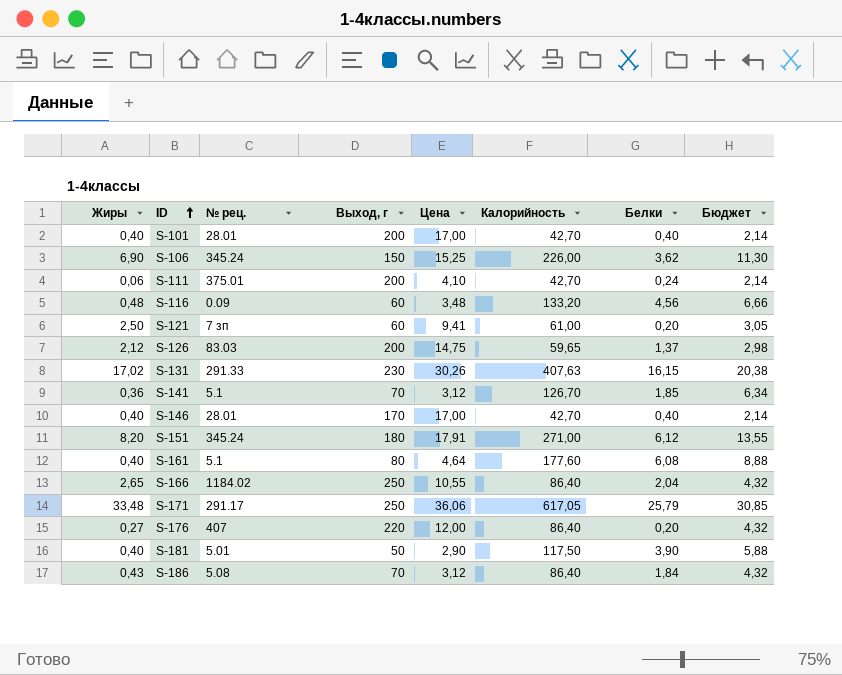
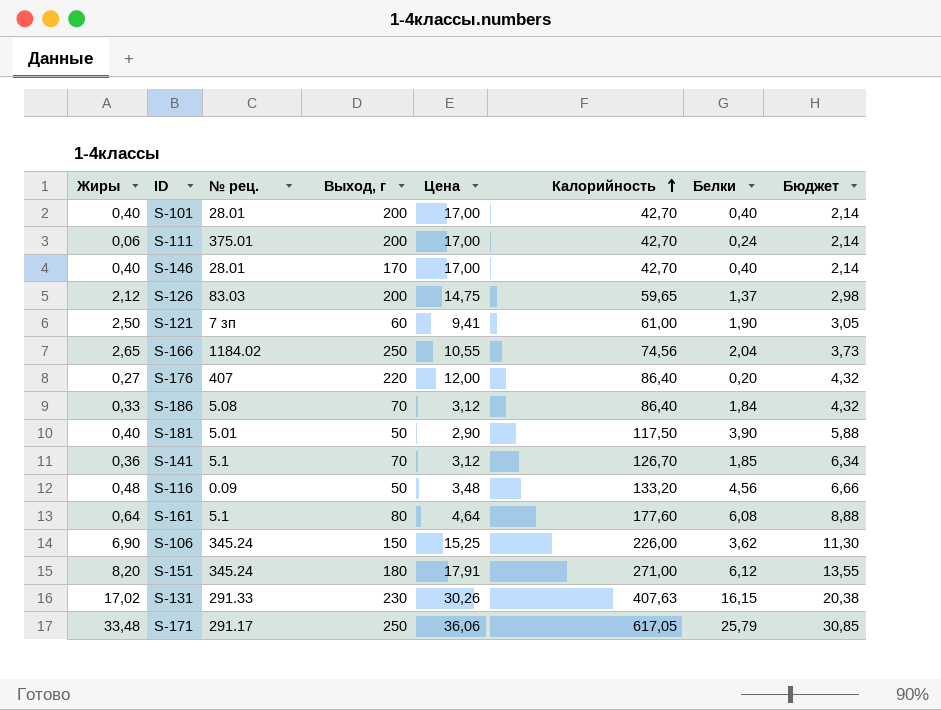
row order: ID ascending -> Калорийность ascending
S-111 | Цена: 4,10 -> 17,00
S-121 | Белки: 0,20 -> 1,90
S-166 | Калорийность: 86,40 -> 74,56
S-166 | Бюджет: 4,32 -> 3,73
S-186 | Жиры: 0,43 -> 0,33
S-116 | Выход, г: 60 -> 50
S-161 | Жиры: 0,40 -> 0,64

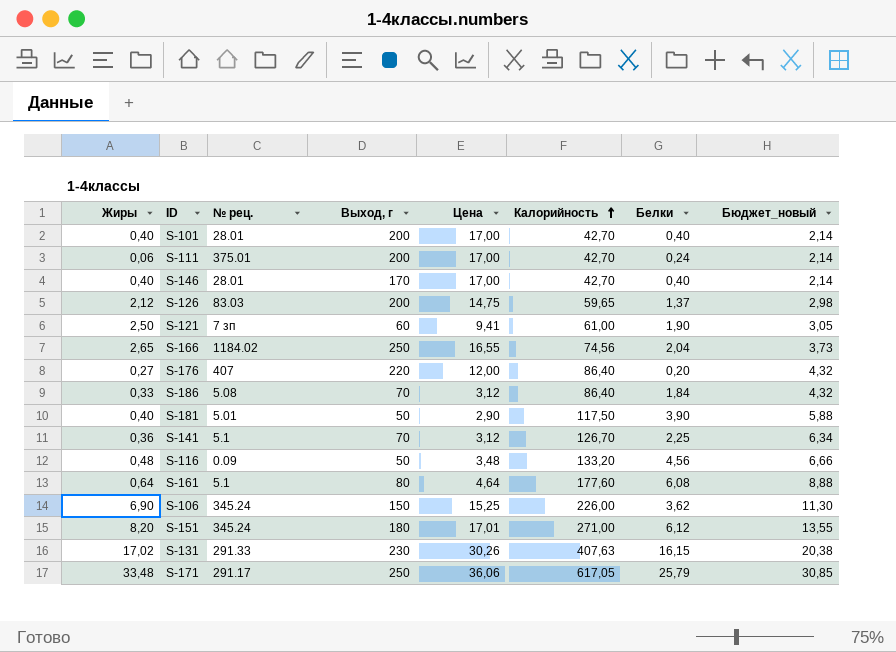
column name: Бюджет -> Бюджет_новый
S-166 | Цена: 10,55 -> 16,55
S-141 | Белки: 1,85 -> 2,25
S-151 | Цена: 17,91 -> 17,01

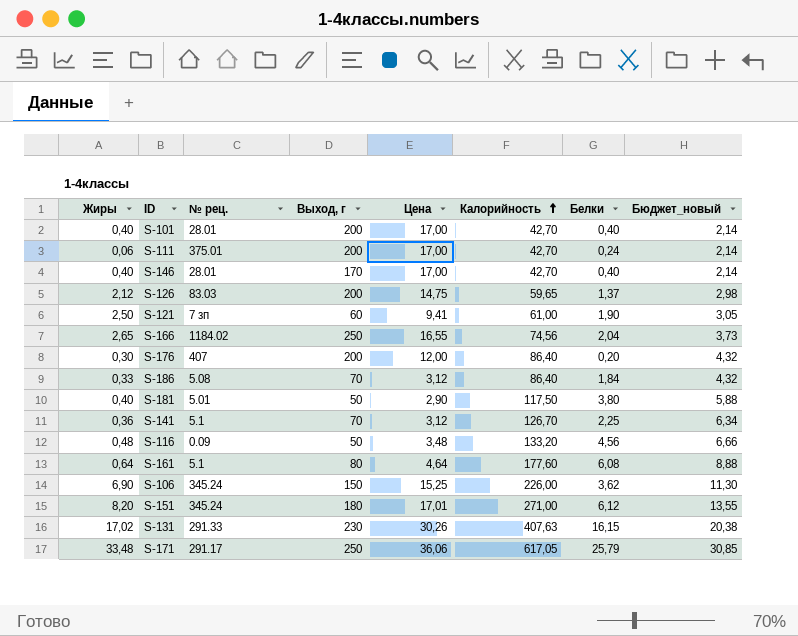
S-176 | Жиры: 0,27 -> 0,30
S-176 | Выход, г: 220 -> 200
S-181 | Белки: 3,90 -> 3,80

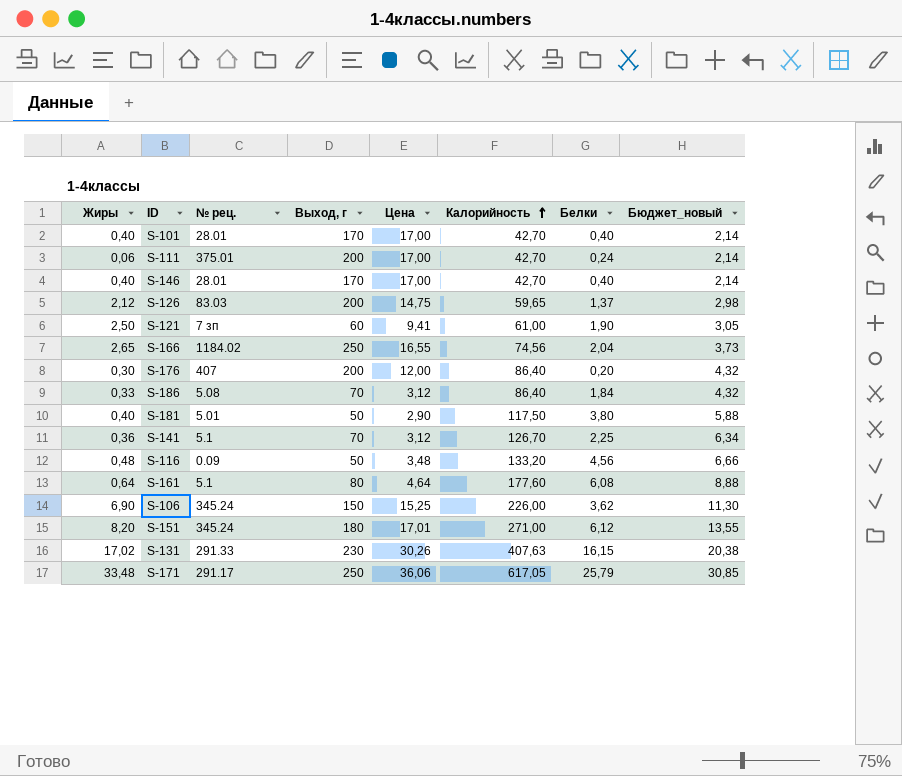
S-101 | Выход, г: 200 -> 170

